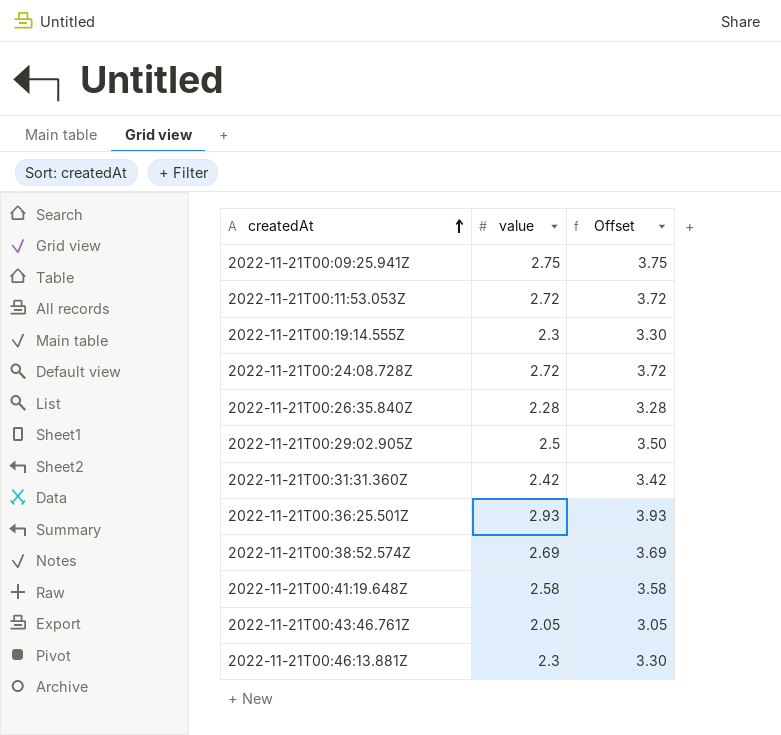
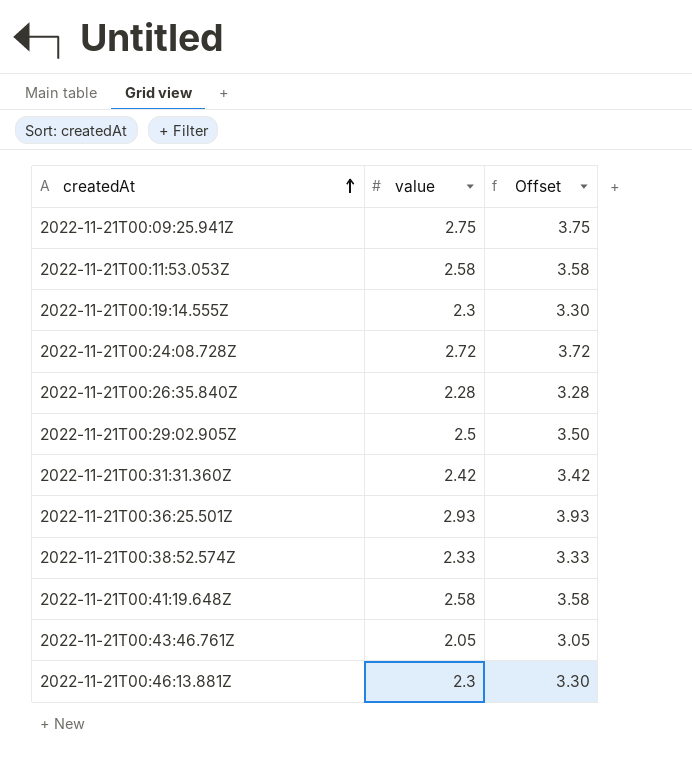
2022-11-21T00:11:53.053Z | value: 2.72 -> 2.58
2022-11-21T00:11:53.053Z | Offset: 3.72 -> 3.58
2022-11-21T00:38:52.574Z | value: 2.69 -> 2.33
2022-11-21T00:38:52.574Z | Offset: 3.69 -> 3.33

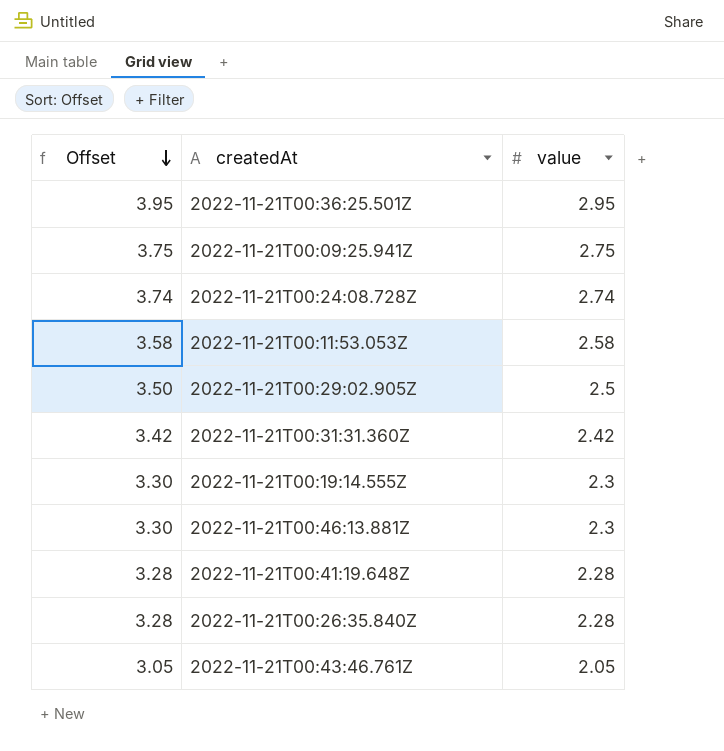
row order: createdAt ascending -> Offset descending
column Offset | position: 3 -> 1
row 2022-11-21T00:38:52.574Z: 2.33 | 3.33 -> none
2022-11-21T00:36:25.501Z | Offset: 3.93 -> 3.95
2022-11-21T00:36:25.501Z | value: 2.93 -> 2.95
2022-11-21T00:24:08.728Z | Offset: 3.72 -> 3.74
2022-11-21T00:24:08.728Z | value: 2.72 -> 2.74
2022-11-21T00:41:19.648Z | Offset: 3.58 -> 3.28
2022-11-21T00:41:19.648Z | value: 2.58 -> 2.28

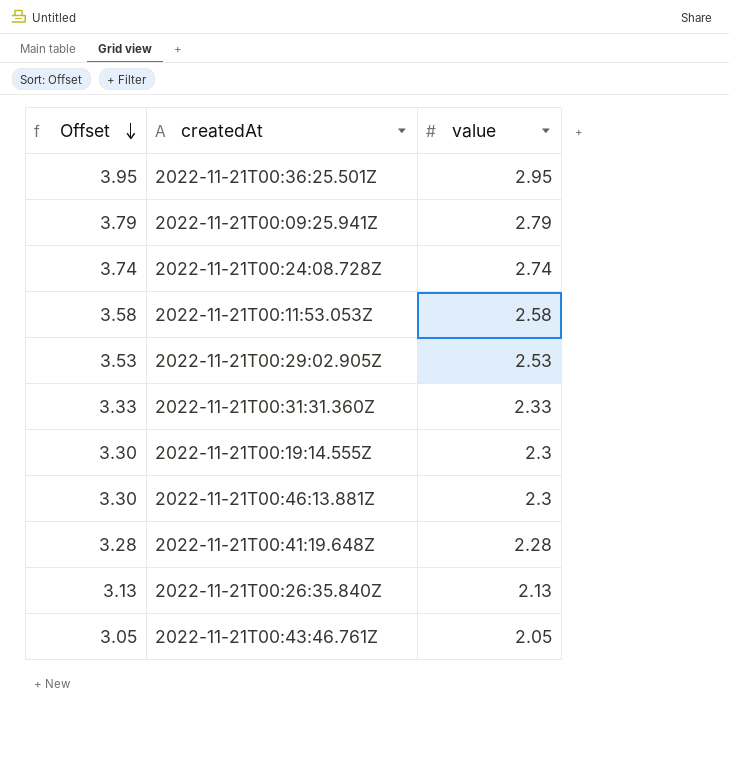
2022-11-21T00:09:25.941Z | Offset: 3.75 -> 3.79
2022-11-21T00:09:25.941Z | value: 2.75 -> 2.79
2022-11-21T00:29:02.905Z | Offset: 3.50 -> 3.53
2022-11-21T00:29:02.905Z | value: 2.5 -> 2.53
2022-11-21T00:31:31.360Z | Offset: 3.42 -> 3.33
2022-11-21T00:31:31.360Z | value: 2.42 -> 2.33
2022-11-21T00:26:35.840Z | Offset: 3.28 -> 3.13
2022-11-21T00:26:35.840Z | value: 2.28 -> 2.13

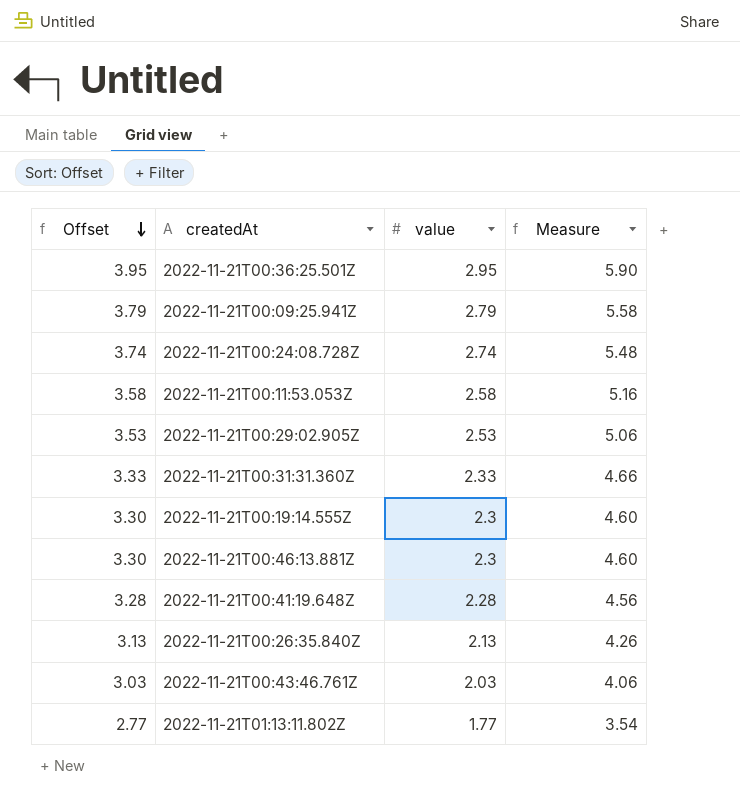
column Measure | formula: none -> [value] * 2
2022-11-21T00:43:46.761Z | Offset: 3.05 -> 3.03
2022-11-21T00:43:46.761Z | value: 2.05 -> 2.03
row 2022-11-21T01:13:11.802Z: none -> 2.77 | 1.77 | 3.54

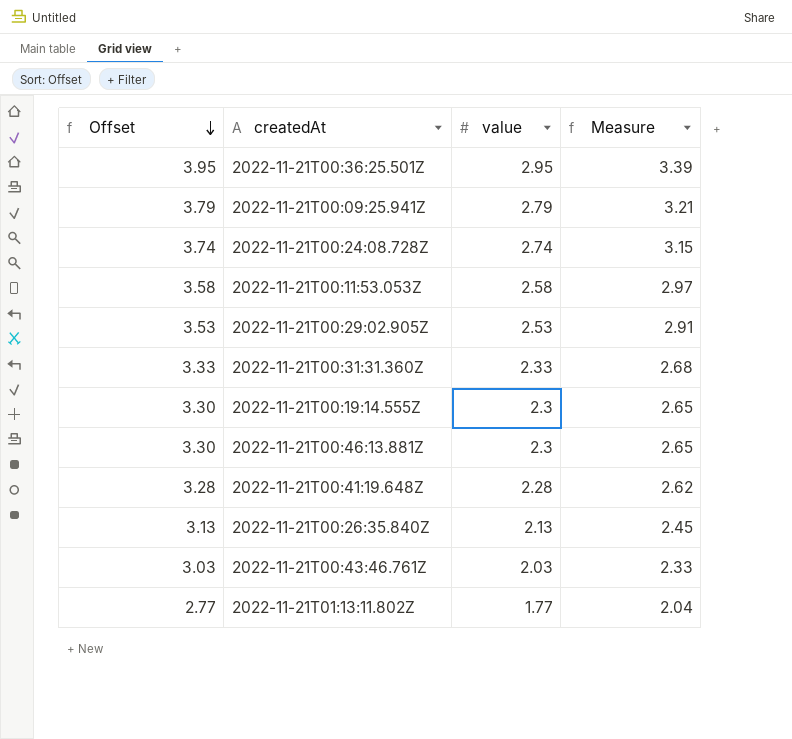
column Measure | formula: [value] * 2 -> [value] * 1.15

